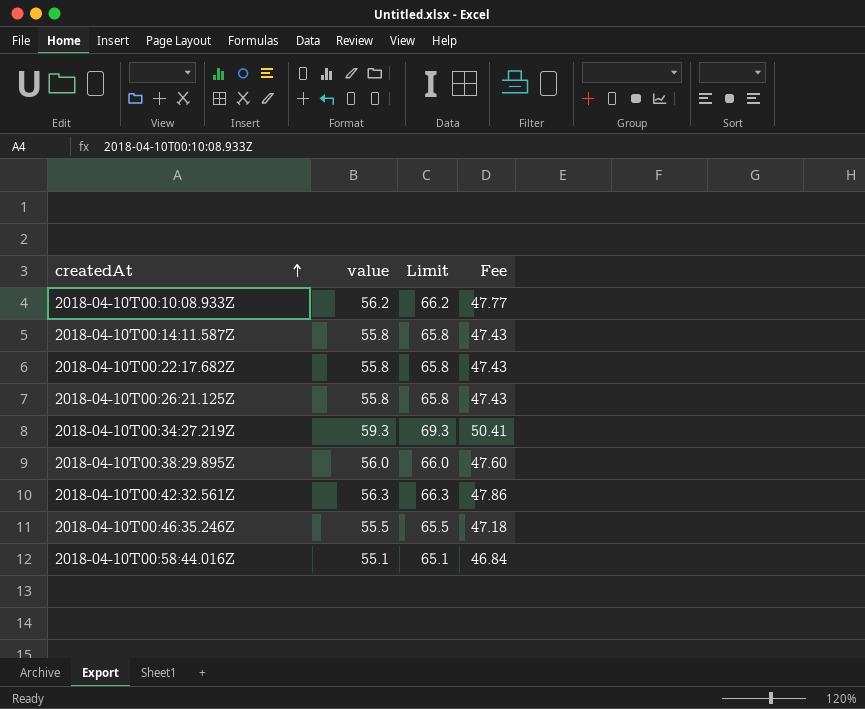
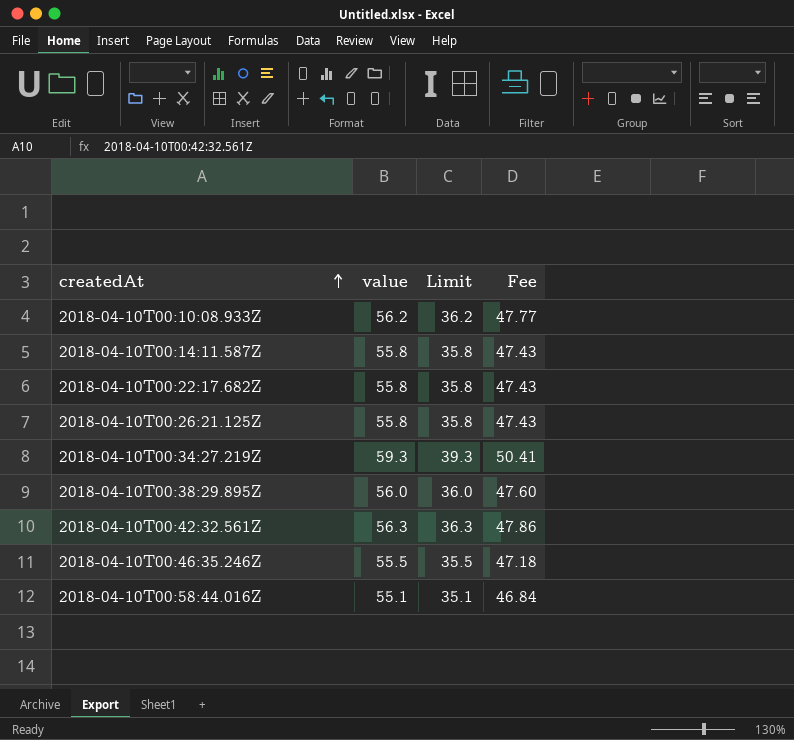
column Limit | formula: [value] + 10 -> [value] - 20

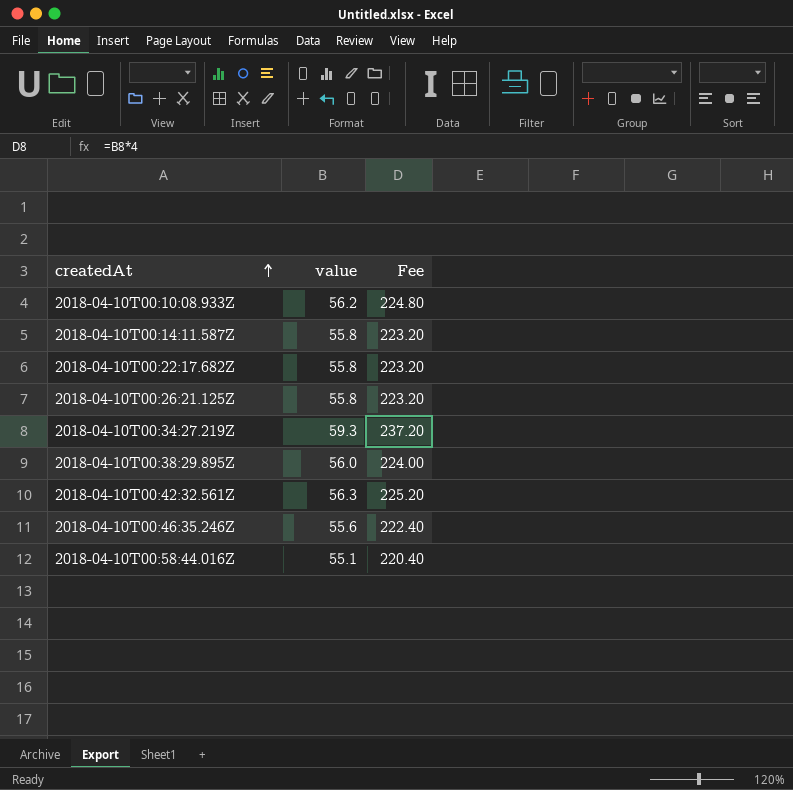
column Limit | formula: [value] - 20 -> none
column Fee | formula: [value] * 0.85 -> [value] * 4
2018-04-10T00:46:35.246Z | value: 55.5 -> 55.6

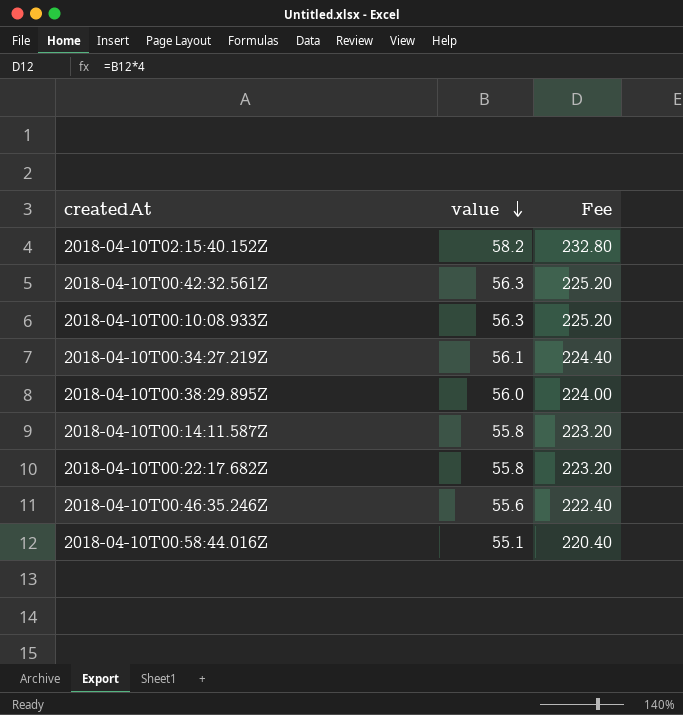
row order: createdAt ascending -> value descending
row 2018-04-10T00:26:21.125Z: 55.8 | 223.20 -> none
row 2018-04-10T02:15:40.152Z: none -> 58.2 | 232.80
2018-04-10T00:10:08.933Z | value: 56.2 -> 56.3
2018-04-10T00:10:08.933Z | Fee: 224.80 -> 225.20
2018-04-10T00:34:27.219Z | value: 59.3 -> 56.1
2018-04-10T00:34:27.219Z | Fee: 237.20 -> 224.40

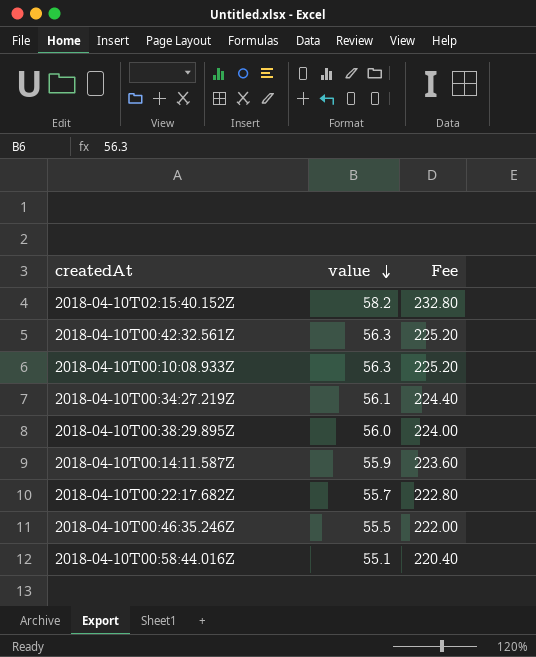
2018-04-10T00:14:11.587Z | value: 55.8 -> 55.9
2018-04-10T00:14:11.587Z | Fee: 223.20 -> 223.60
2018-04-10T00:22:17.682Z | value: 55.8 -> 55.7
2018-04-10T00:22:17.682Z | Fee: 223.20 -> 222.80
2018-04-10T00:46:35.246Z | value: 55.6 -> 55.5
2018-04-10T00:46:35.246Z | Fee: 222.40 -> 222.00

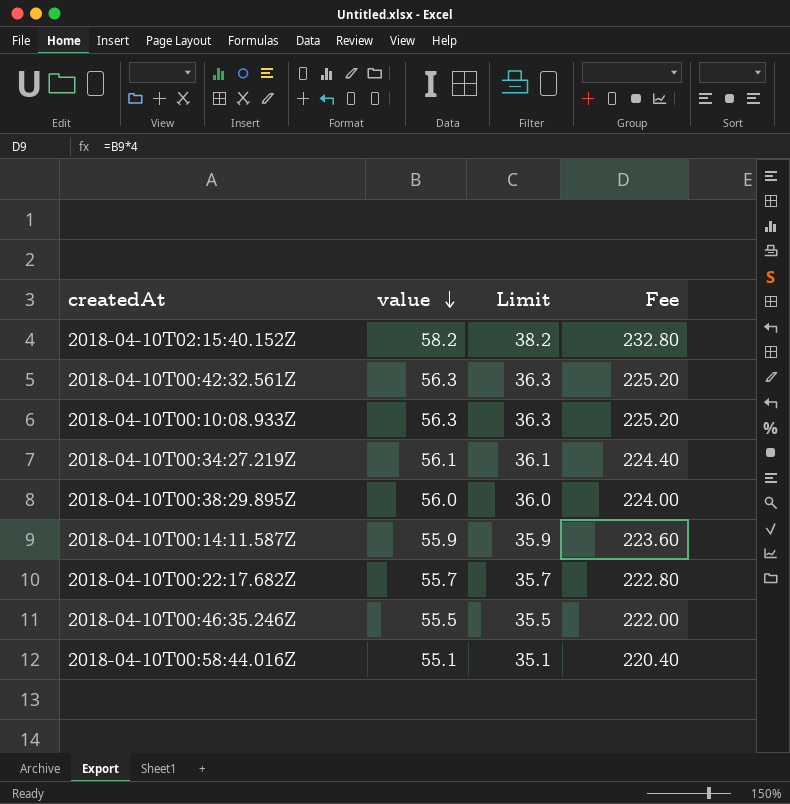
column Limit | formula: none -> [value] - 20

